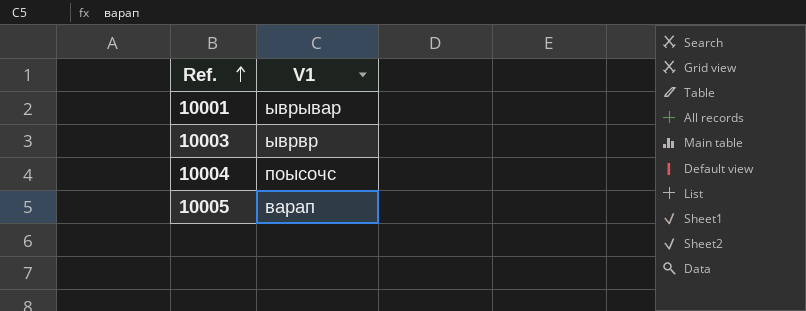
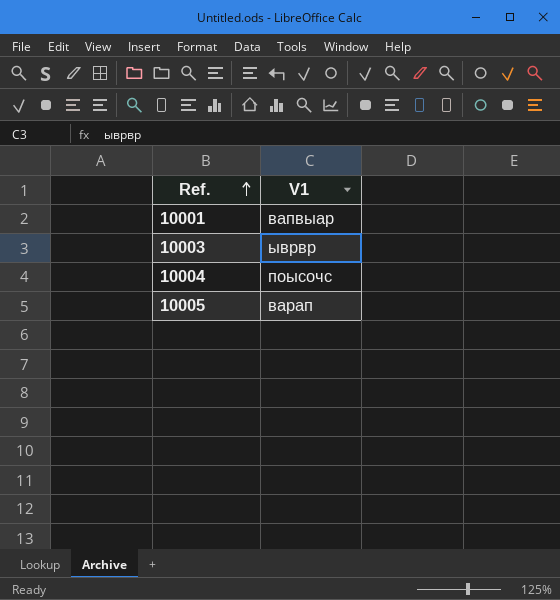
10001 | V1: ыврывар -> вапвыар

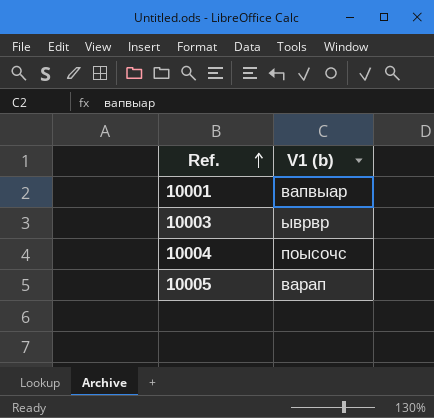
column name: V1 -> V1 (b)

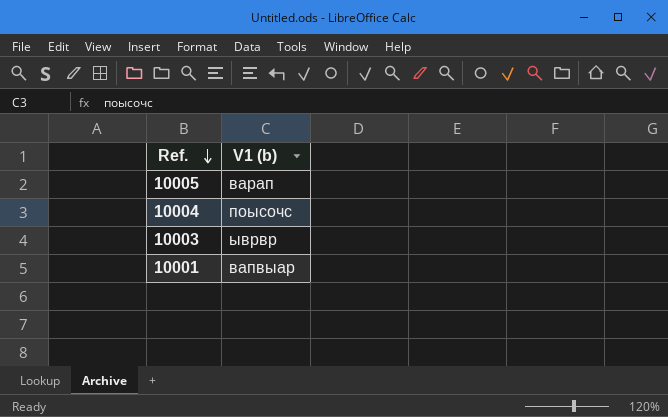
row order: Ref. ascending -> Ref. descending

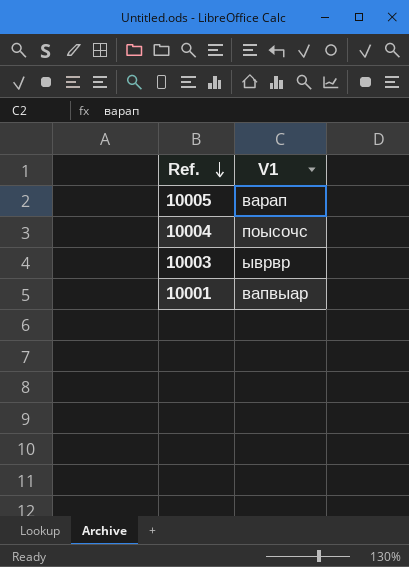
column name: V1 (b) -> V1

